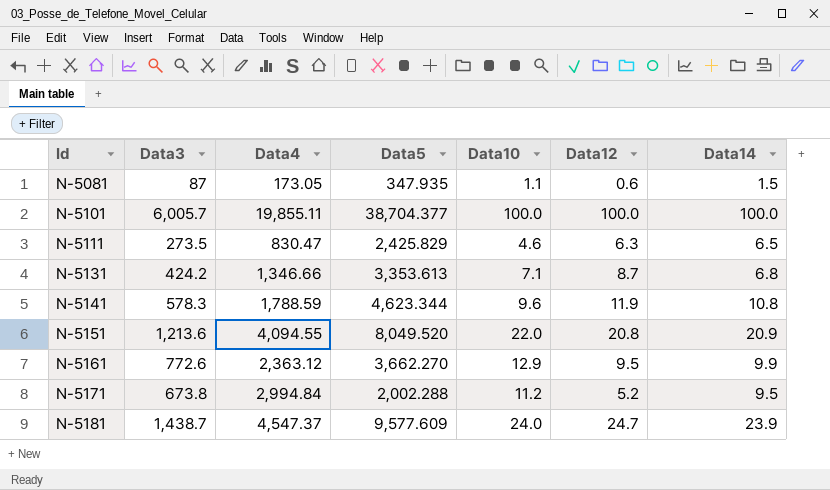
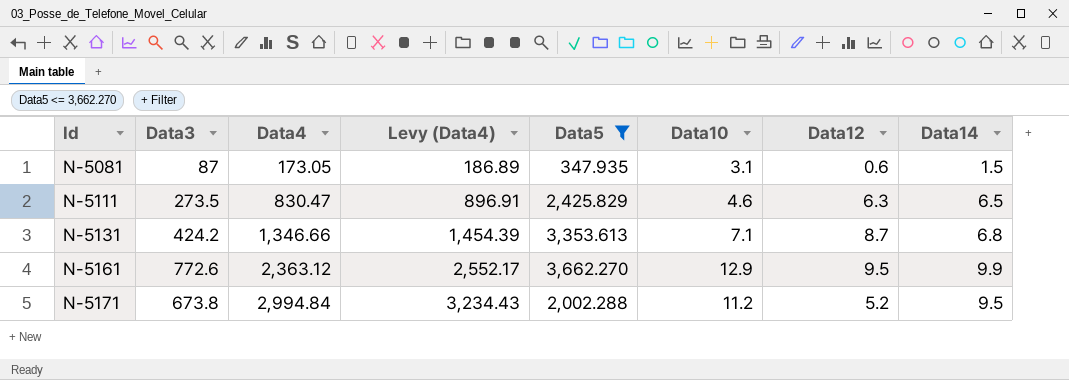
filter: none -> Data5 <= 3,662.270
column Levy (Data4) | formula: none -> [Data4] * 1.08
N-5081 | Data10: 1.1 -> 3.1

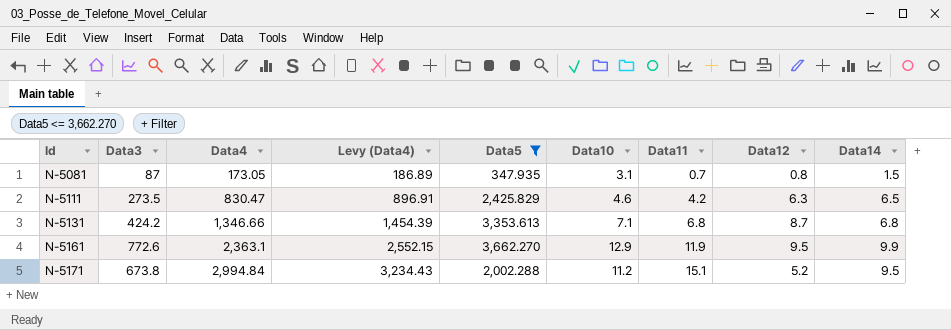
column Data11 | position: none -> 7
N-5081 | Data12: 0.6 -> 0.8
N-5161 | Data4: 2,363.12 -> 2,363.1
N-5161 | Levy (Data4): 2,552.17 -> 2,552.15

